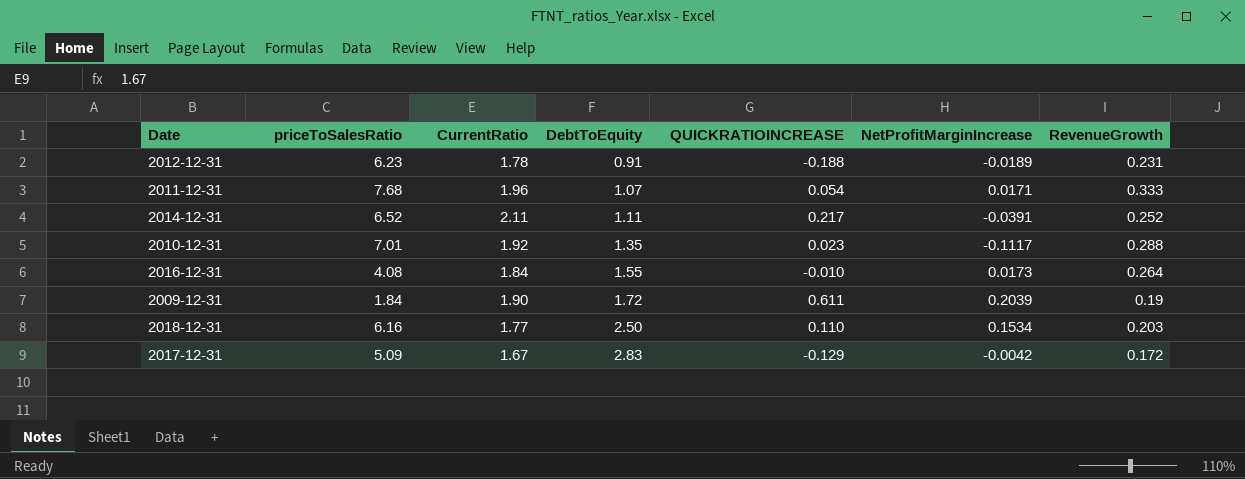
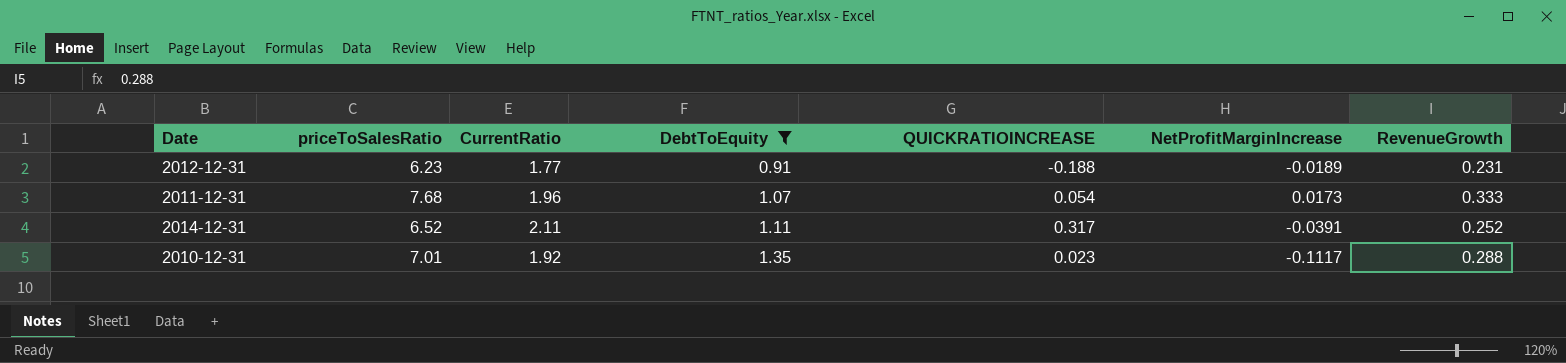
filter: none -> DebtToEquity <= 1.35
2012-12-31 | CurrentRatio: 1.78 -> 1.77
2011-12-31 | NetProfitMarginIncrease: 0.0171 -> 0.0173
2014-12-31 | QUICKRATIOINCREASE: 0.217 -> 0.317

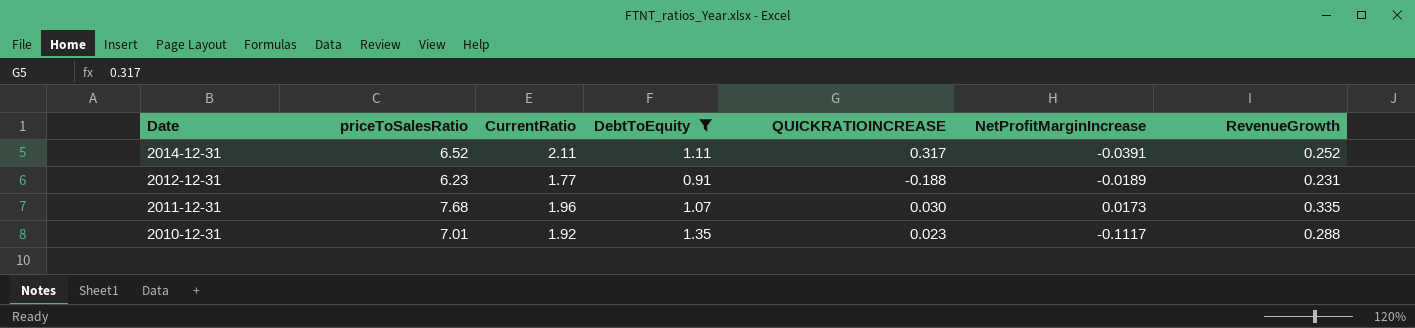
row order: DebtToEquity ascending -> Date descending
2011-12-31 | QUICKRATIOINCREASE: 0.054 -> 0.030
2011-12-31 | RevenueGrowth: 0.333 -> 0.335

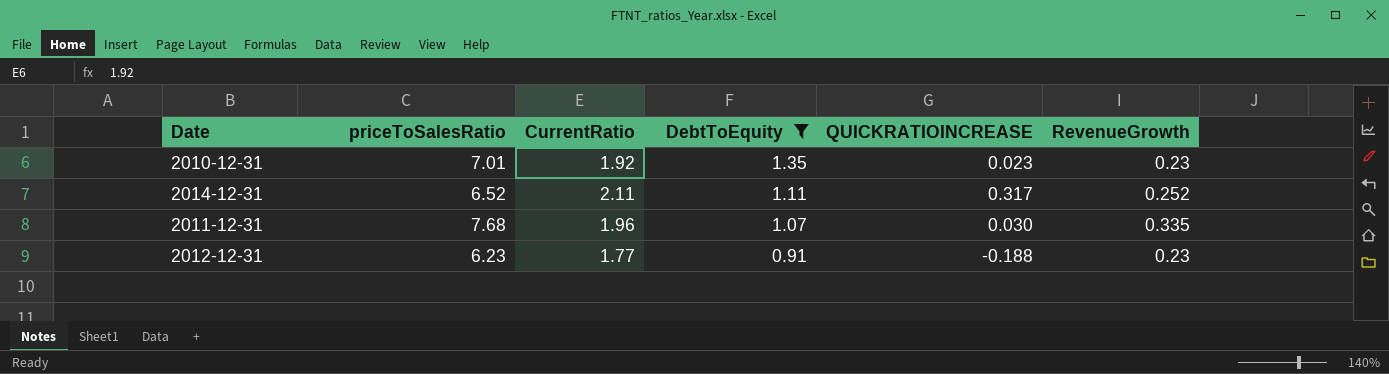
row order: Date descending -> DebtToEquity descending
column NetProfitMarginIncrease | position: 6 -> none
2010-12-31 | RevenueGrowth: 0.288 -> 0.23
2012-12-31 | RevenueGrowth: 0.231 -> 0.23

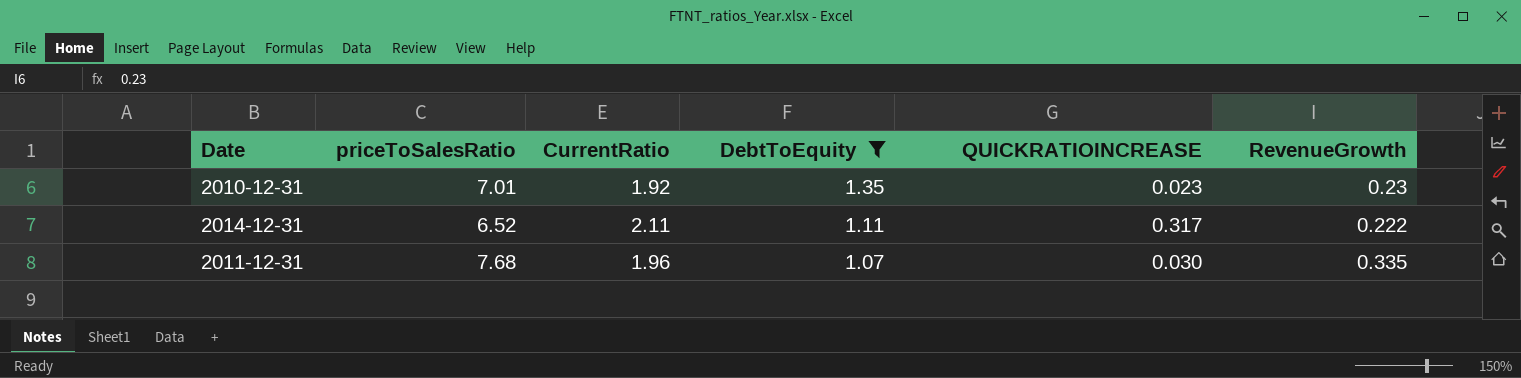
row 2012-12-31: 6.23 | 1.77 | 0.91 | -0.188 | 0.23 -> none
2014-12-31 | RevenueGrowth: 0.252 -> 0.222

